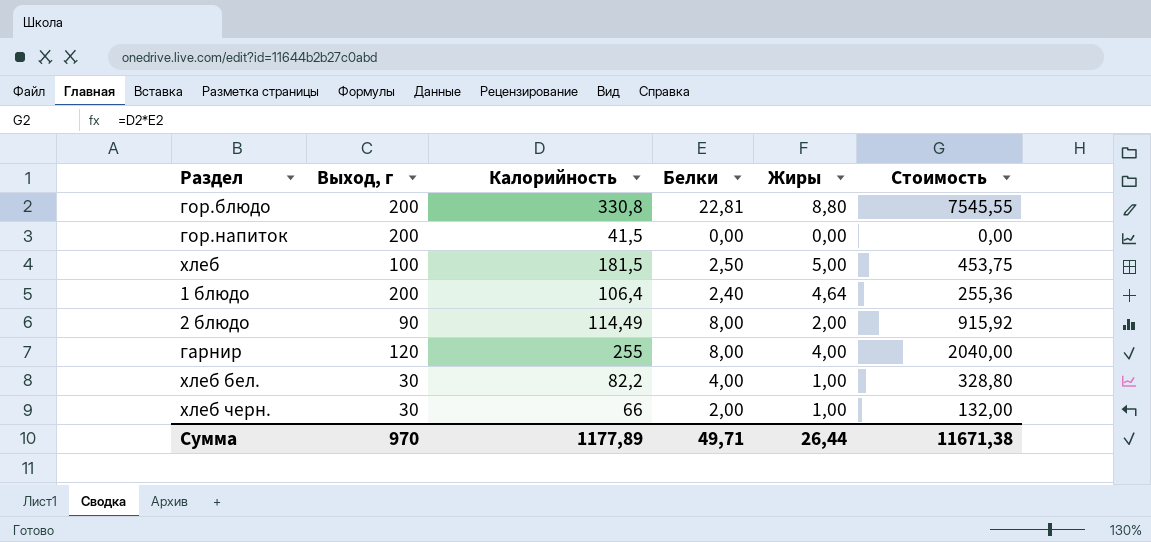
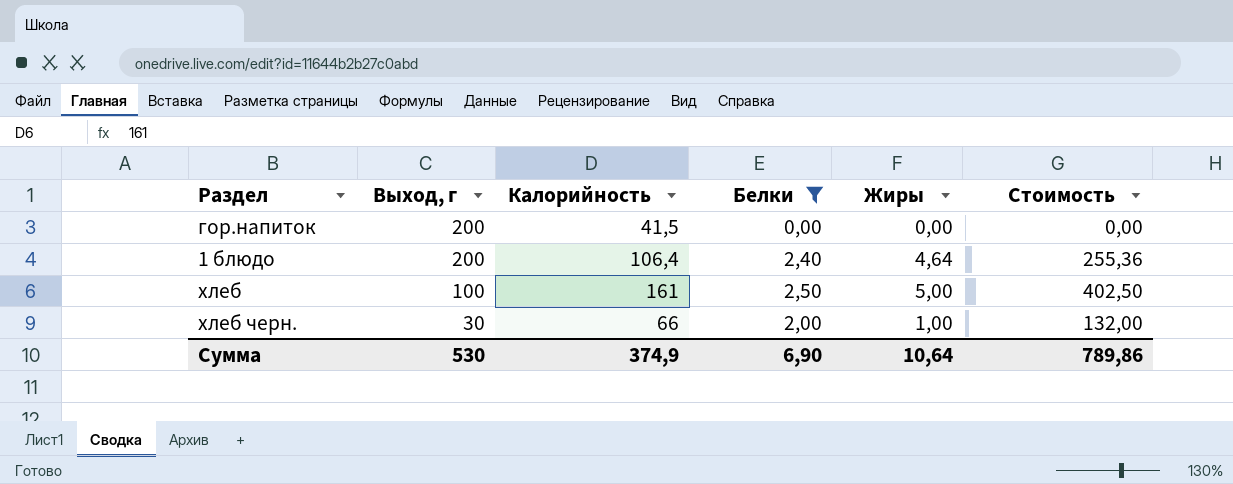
filter: none -> Белки <= 2,50
row order: none -> Выход, г descending
хлеб | Калорийность: 181,5 -> 161
хлеб | Стоимость: 453,75 -> 402,50
Сумма | Выход, г: 970 -> 530
Сумма | Калорийность: 1177,89 -> 374,9
Сумма | Белки: 49,71 -> 6,90
Сумма | Жиры: 26,44 -> 10,64
Сумма | Стоимость: 11671,38 -> 789,86

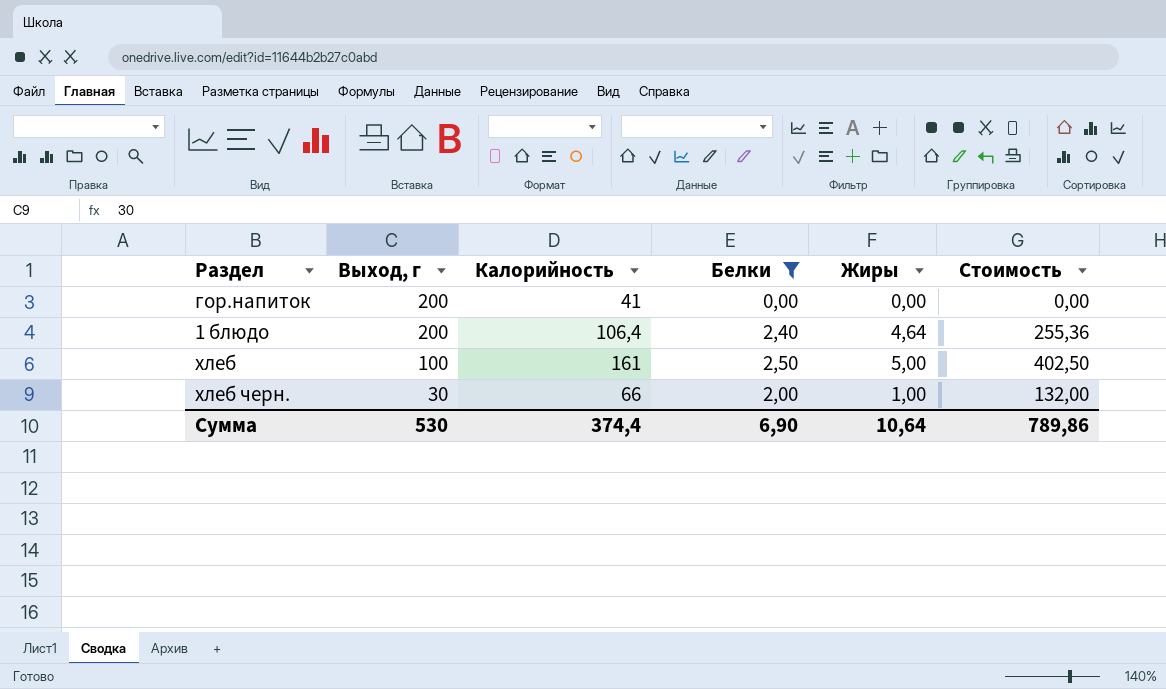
гор.напиток | Калорийность: 41,5 -> 41
Сумма | Калорийность: 374,9 -> 374,4

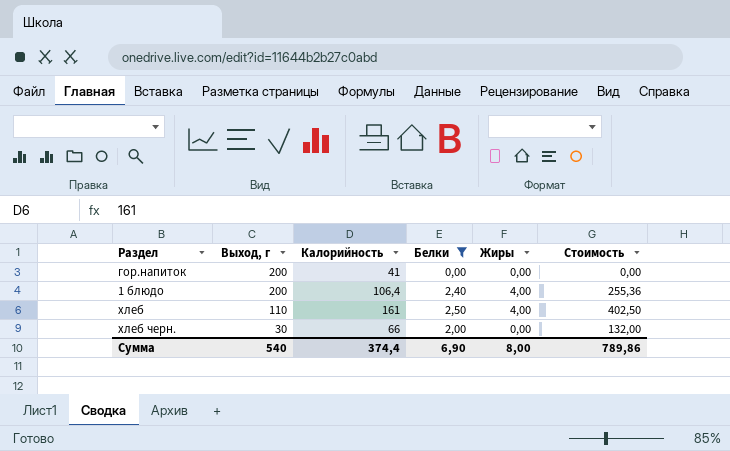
1 блюдо | Жиры: 4,64 -> 4,00
хлеб | Выход, г: 100 -> 110
хлеб | Жиры: 5,00 -> 4,00
хлеб черн. | Жиры: 1,00 -> 0,00
Сумма | Выход, г: 530 -> 540
Сумма | Жиры: 10,64 -> 8,00

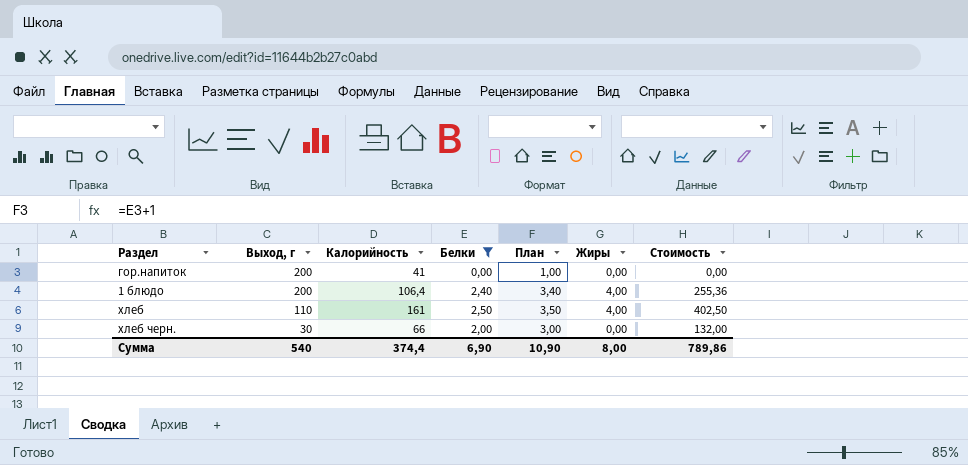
column План | formula: none -> [Белки] + 1

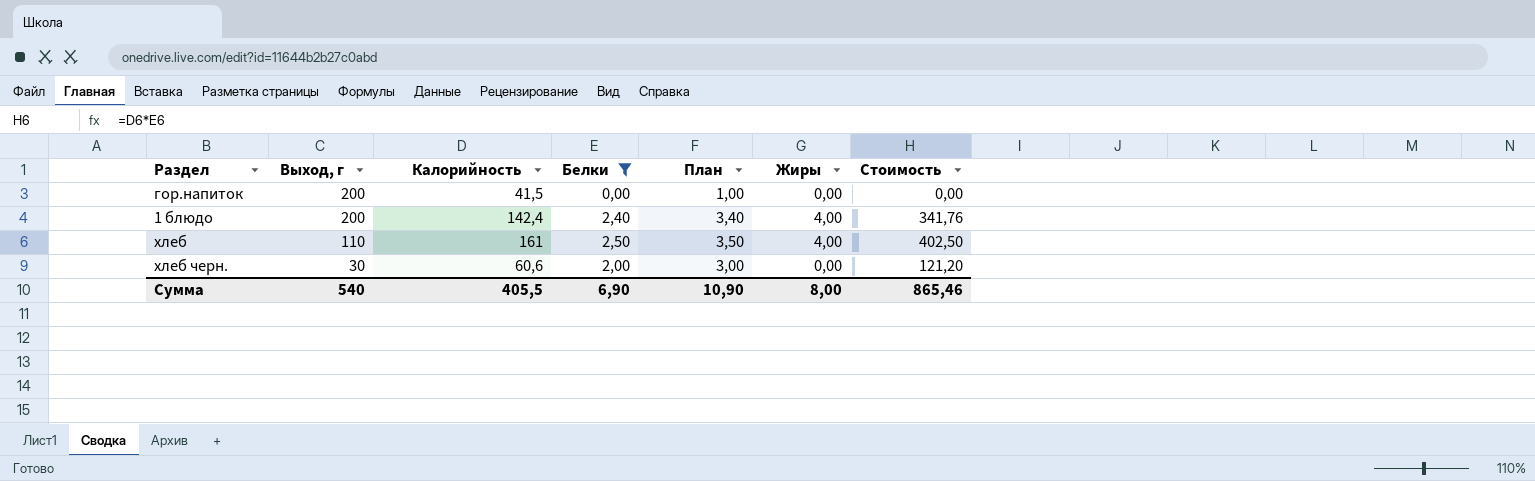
гор.напиток | Калорийность: 41 -> 41,5
1 блюдо | Калорийность: 106,4 -> 142,4
1 блюдо | Стоимость: 255,36 -> 341,76
хлеб черн. | Калорийность: 66 -> 60,6
хлеб черн. | Стоимость: 132,00 -> 121,20
Сумма | Калорийность: 374,4 -> 405,5
Сумма | Стоимость: 789,86 -> 865,46

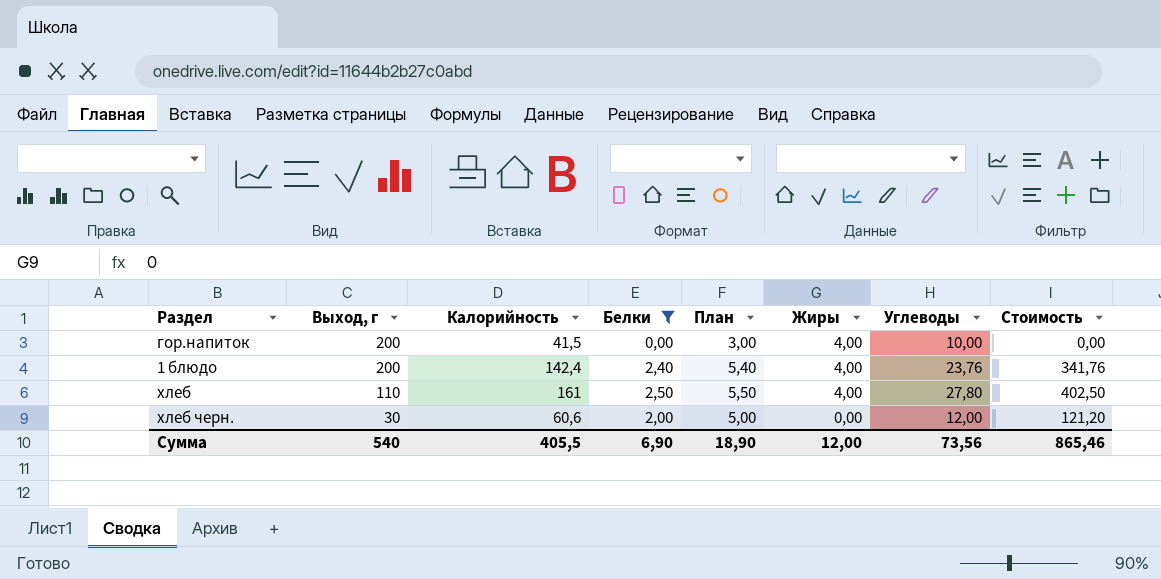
column План | formula: [Белки] + 1 -> [Белки] + 3
column Углеводы | position: none -> 7
гор.напиток | Жиры: 0,00 -> 4,00
Сумма | План: 10,90 -> 18,90
Сумма | Жиры: 8,00 -> 12,00

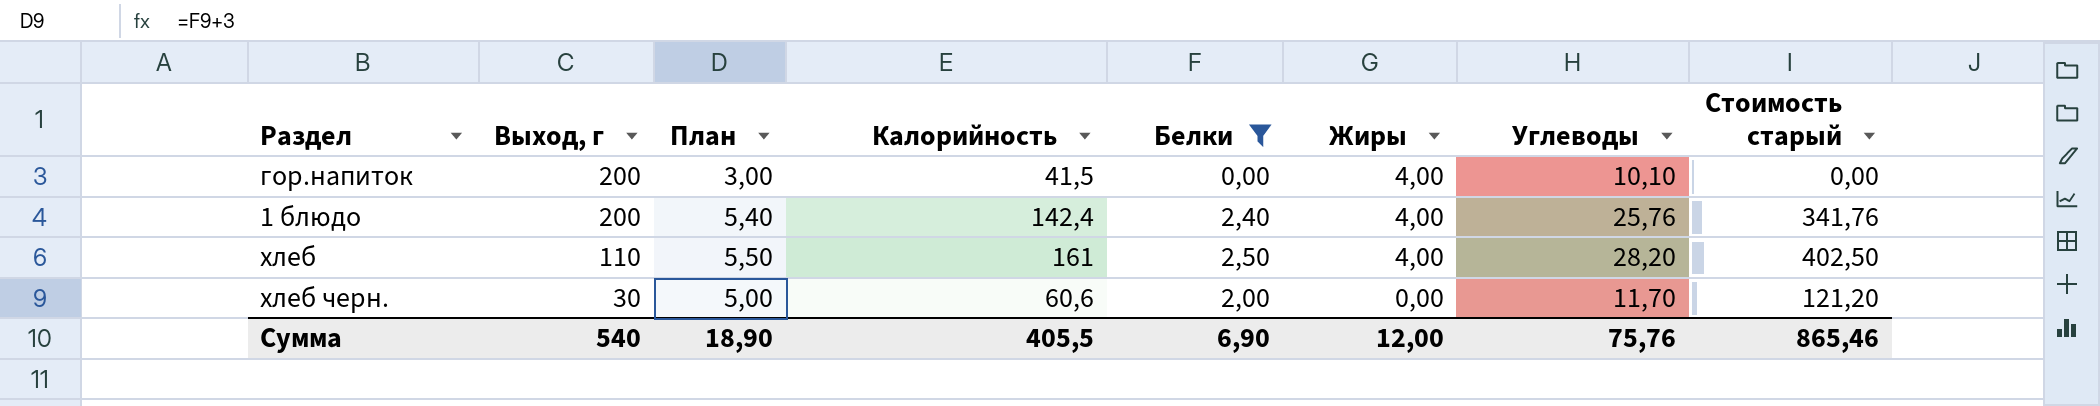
column План | position: 5 -> 3
column name: Стоимость -> Стоимость старый
гор.напиток | Углеводы: 10,00 -> 10,10
1 блюдо | Углеводы: 23,76 -> 25,76
хлеб | Углеводы: 27,80 -> 28,20
хлеб черн. | Углеводы: 12,00 -> 11,70
Сумма | Углеводы: 73,56 -> 75,76

